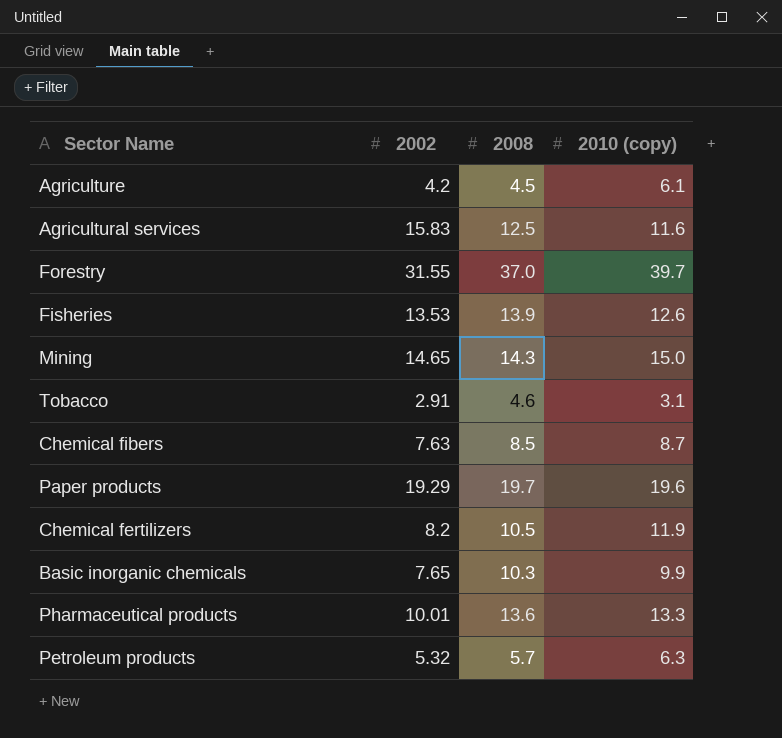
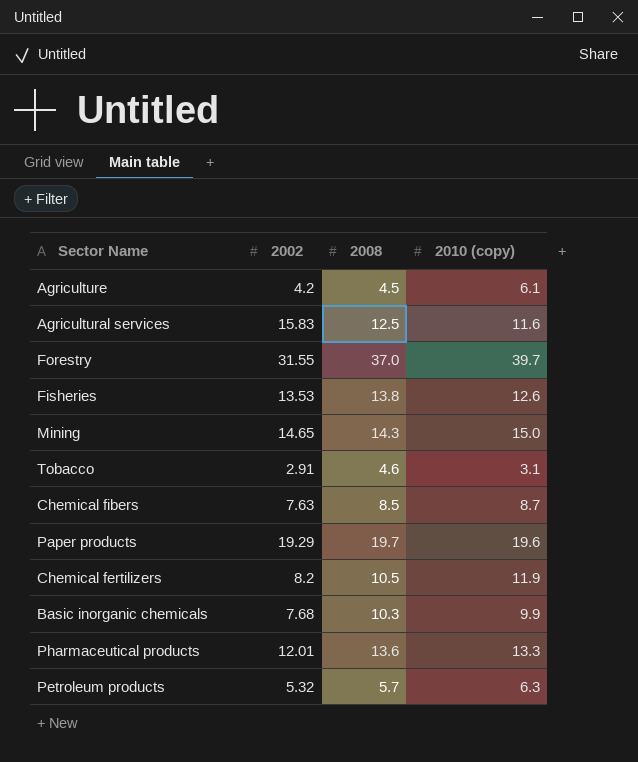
Fisheries | 2008: 13.9 -> 13.8
Basic inorganic chemicals | 2002: 7.65 -> 7.68
Pharmaceutical products | 2002: 10.01 -> 12.01

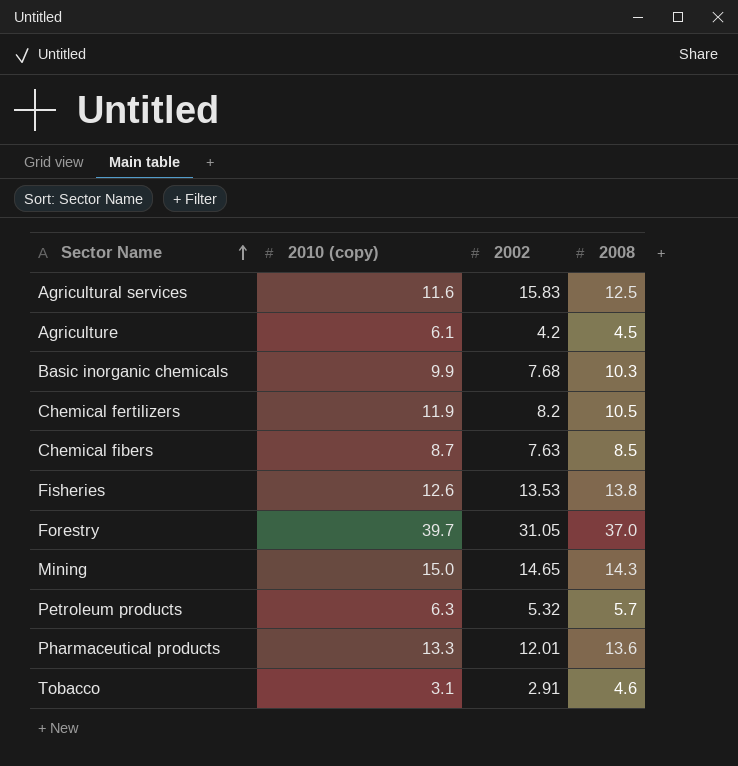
row order: none -> Sector Name ascending
column 2010 (copy) | position: 4 -> 2
row Paper products: 19.29 | 19.7 | 19.6 -> none
Forestry | 2002: 31.55 -> 31.05

